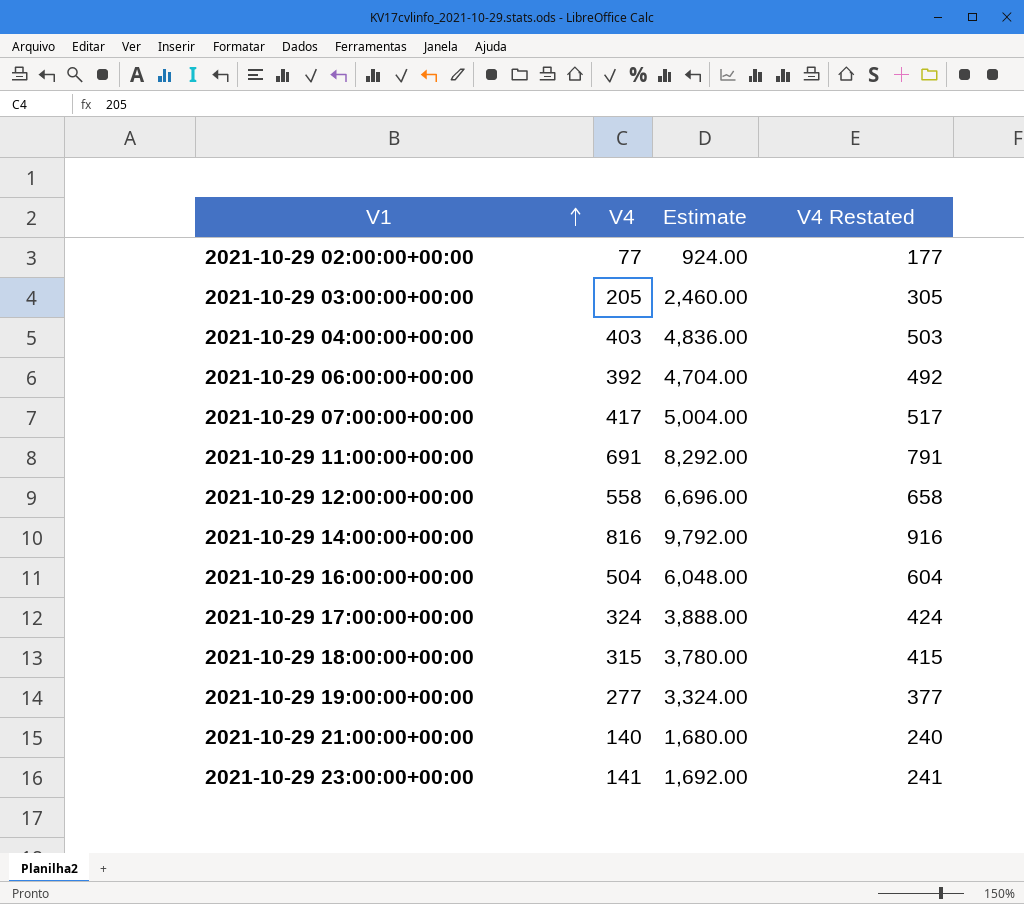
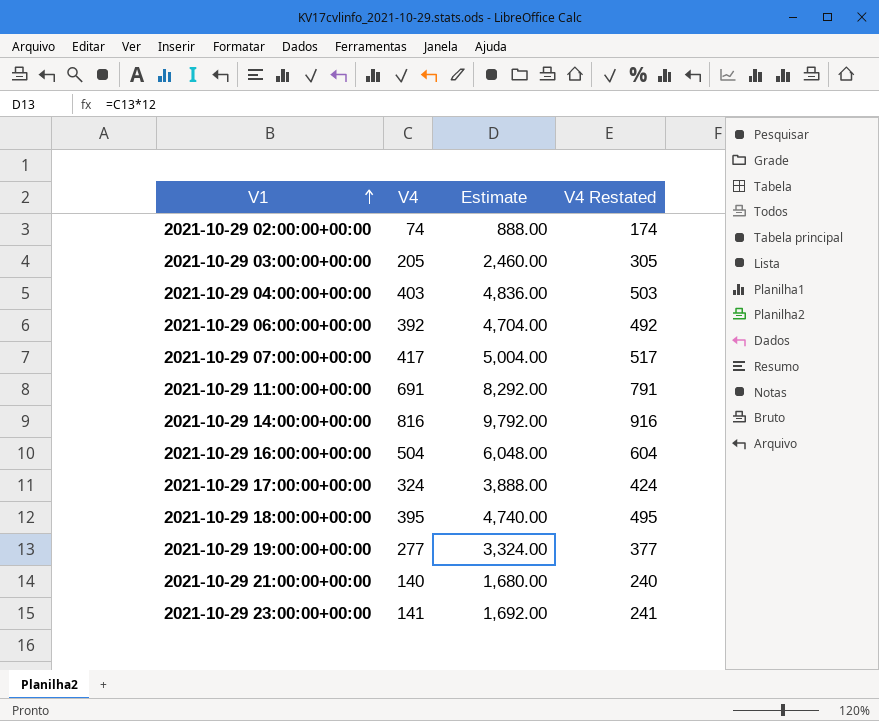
row 2021-10-29 12:00:00+00:00: 558 | 6,696.00 | 658 -> none
2021-10-29 02:00:00+00:00 | V4: 77 -> 74
2021-10-29 02:00:00+00:00 | Estimate: 924.00 -> 888.00
2021-10-29 02:00:00+00:00 | V4 Restated: 177 -> 174
2021-10-29 18:00:00+00:00 | V4: 315 -> 395
2021-10-29 18:00:00+00:00 | Estimate: 3,780.00 -> 4,740.00
2021-10-29 18:00:00+00:00 | V4 Restated: 415 -> 495

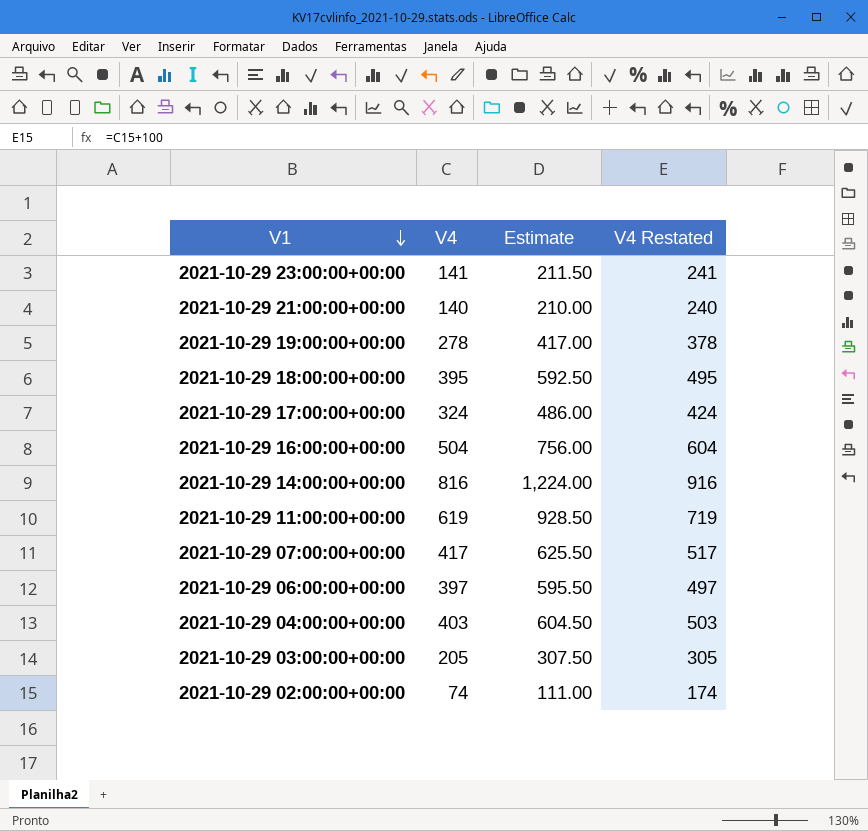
row order: V1 ascending -> V1 descending
column Estimate | formula: [V4] * 12 -> [V4] * 1.5
2021-10-29 19:00:00+00:00 | V4: 277 -> 278
2021-10-29 19:00:00+00:00 | V4 Restated: 377 -> 378
2021-10-29 11:00:00+00:00 | V4: 691 -> 619
2021-10-29 11:00:00+00:00 | V4 Restated: 791 -> 719
2021-10-29 06:00:00+00:00 | V4: 392 -> 397
2021-10-29 06:00:00+00:00 | V4 Restated: 492 -> 497

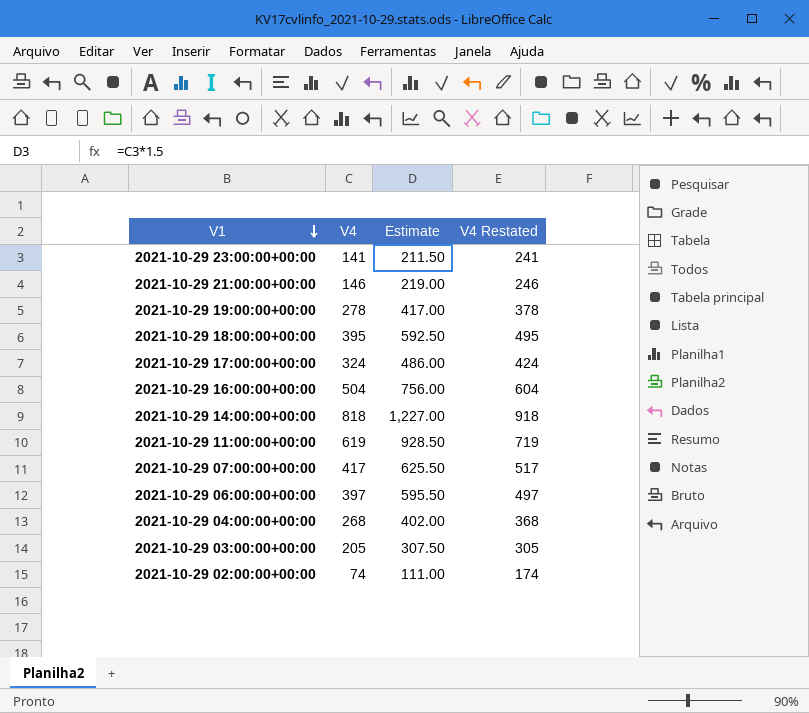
2021-10-29 21:00:00+00:00 | V4: 140 -> 146
2021-10-29 21:00:00+00:00 | Estimate: 210.00 -> 219.00
2021-10-29 21:00:00+00:00 | V4 Restated: 240 -> 246
2021-10-29 14:00:00+00:00 | V4: 816 -> 818
2021-10-29 14:00:00+00:00 | Estimate: 1,224.00 -> 1,227.00
2021-10-29 14:00:00+00:00 | V4 Restated: 916 -> 918
2021-10-29 04:00:00+00:00 | V4: 403 -> 268
2021-10-29 04:00:00+00:00 | Estimate: 604.50 -> 402.00
2021-10-29 04:00:00+00:00 | V4 Restated: 503 -> 368

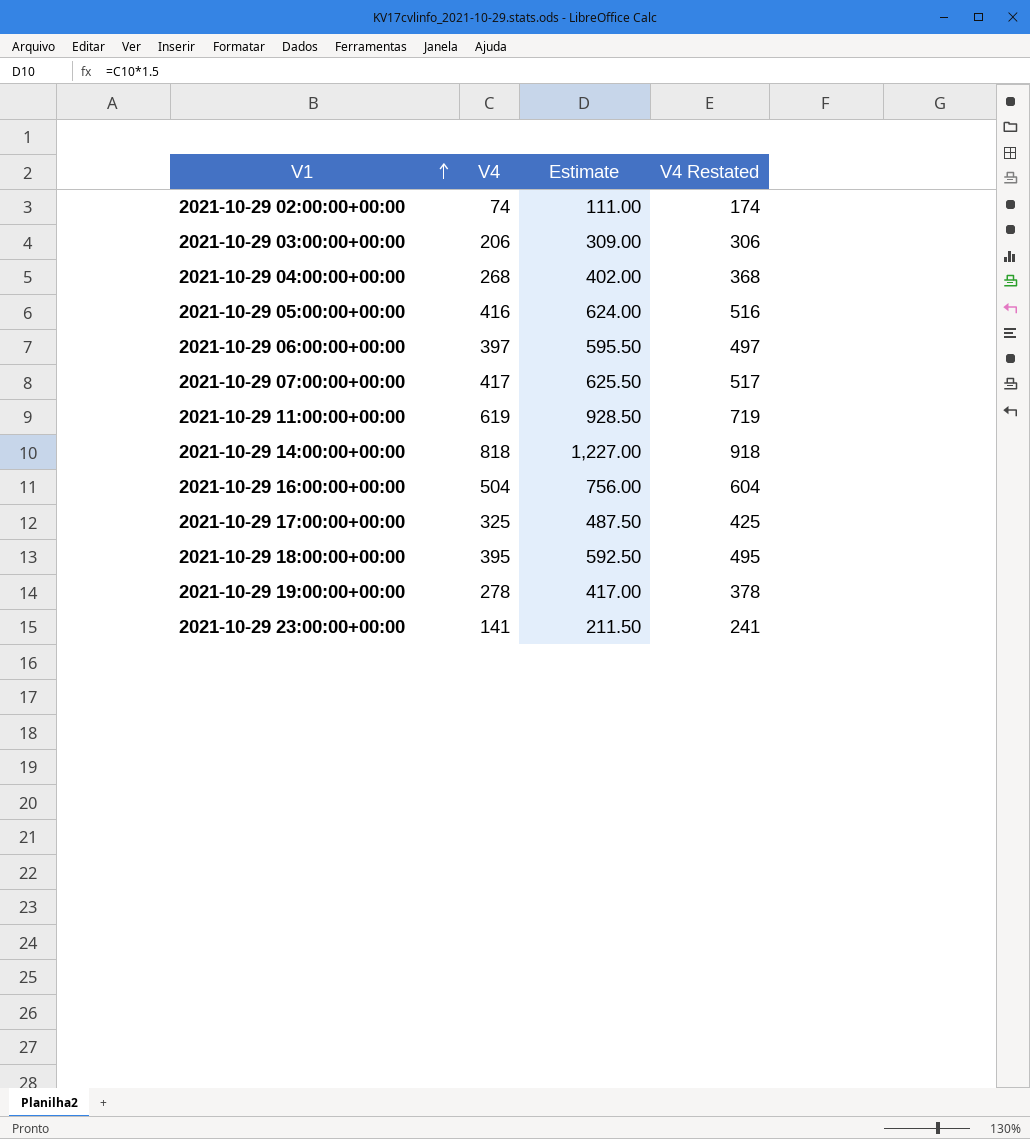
row order: V1 descending -> V1 ascending
row 2021-10-29 21:00:00+00:00: 146 | 219.00 | 246 -> none
2021-10-29 03:00:00+00:00 | V4: 205 -> 206
2021-10-29 03:00:00+00:00 | Estimate: 307.50 -> 309.00
2021-10-29 03:00:00+00:00 | V4 Restated: 305 -> 306
row 2021-10-29 05:00:00+00:00: none -> 416 | 624.00 | 516
2021-10-29 17:00:00+00:00 | V4: 324 -> 325
2021-10-29 17:00:00+00:00 | Estimate: 486.00 -> 487.50
2021-10-29 17:00:00+00:00 | V4 Restated: 424 -> 425

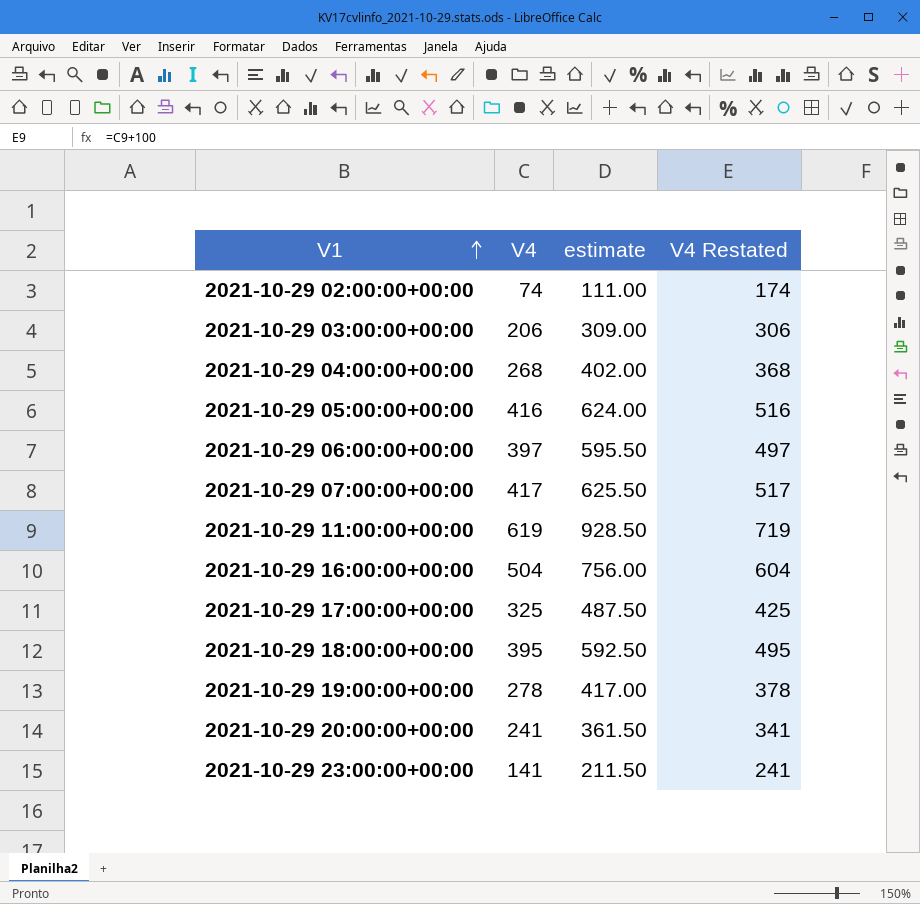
column name: Estimate -> estimate
row 2021-10-29 14:00:00+00:00: 818 | 1,227.00 | 918 -> none
row 2021-10-29 20:00:00+00:00: none -> 241 | 361.50 | 341

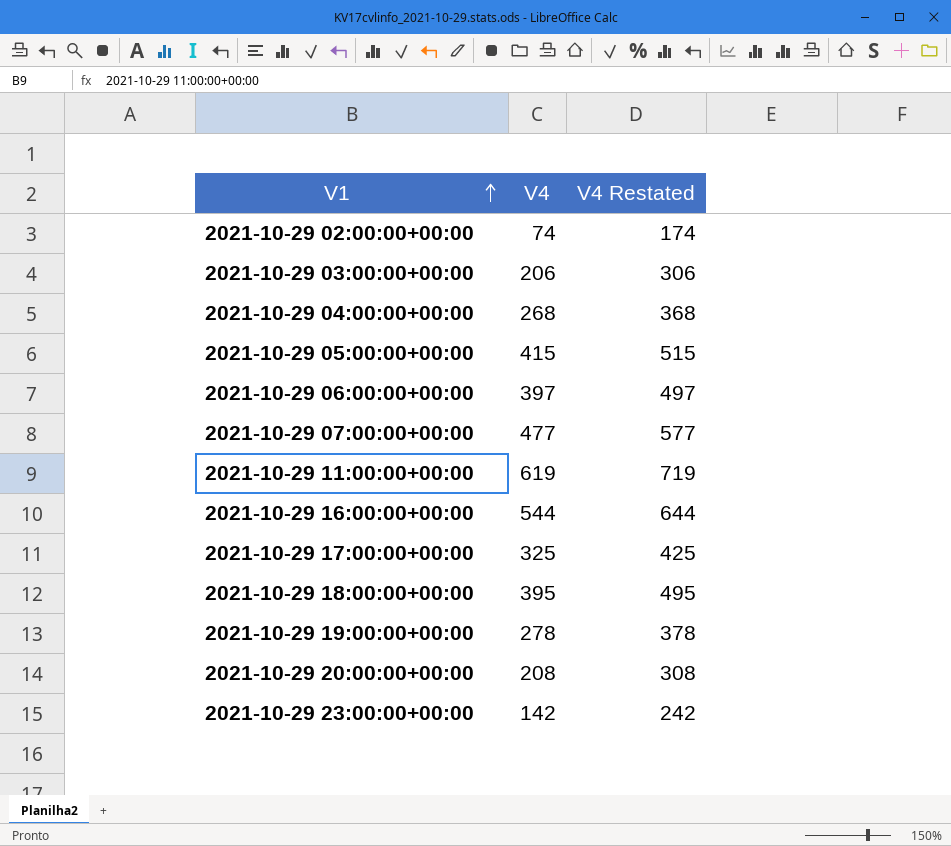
column estimate | formula: [V4] * 1.5 -> none
2021-10-29 05:00:00+00:00 | V4: 416 -> 415
2021-10-29 05:00:00+00:00 | V4 Restated: 516 -> 515
2021-10-29 07:00:00+00:00 | V4: 417 -> 477
2021-10-29 07:00:00+00:00 | V4 Restated: 517 -> 577
2021-10-29 16:00:00+00:00 | V4: 504 -> 544
2021-10-29 16:00:00+00:00 | V4 Restated: 604 -> 644
2021-10-29 20:00:00+00:00 | V4: 241 -> 208
2021-10-29 20:00:00+00:00 | V4 Restated: 341 -> 308
2021-10-29 23:00:00+00:00 | V4: 141 -> 142
2021-10-29 23:00:00+00:00 | V4 Restated: 241 -> 242

